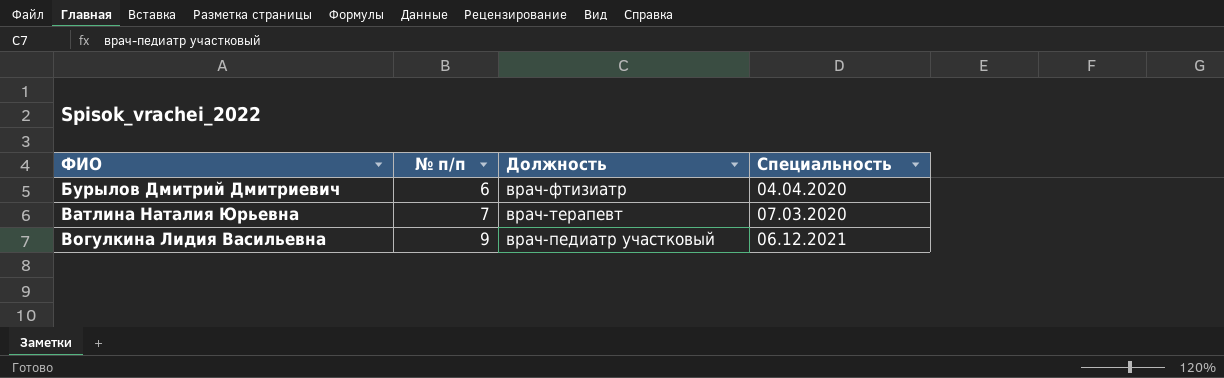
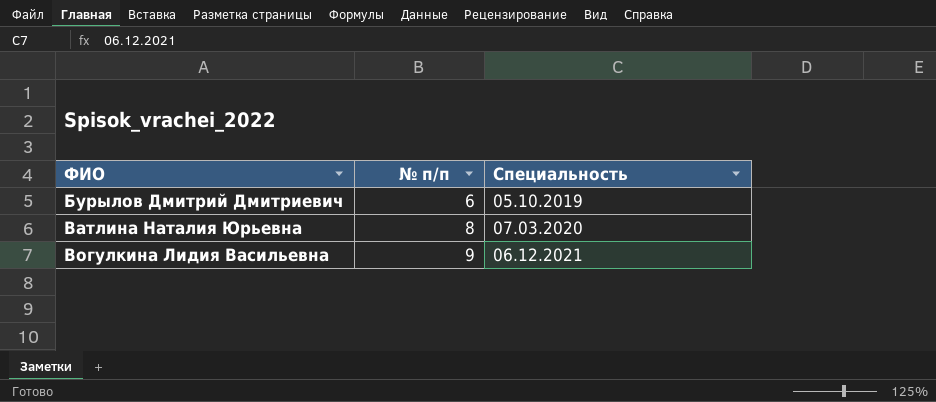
column Должность | position: 3 -> none
Бурылов Дмитрий Дмитриевич | Специальность: 04.04.2020 -> 05.10.2019
Ватлина Наталия Юрьевна | № п/п: 7 -> 8

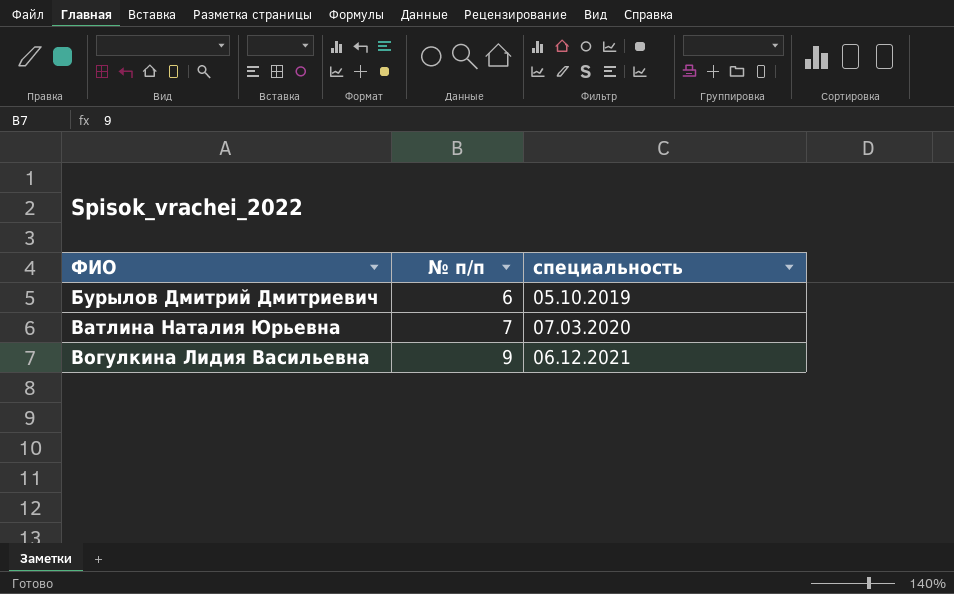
column name: Специальность -> специальность
Ватлина Наталия Юрьевна | № п/п: 8 -> 7

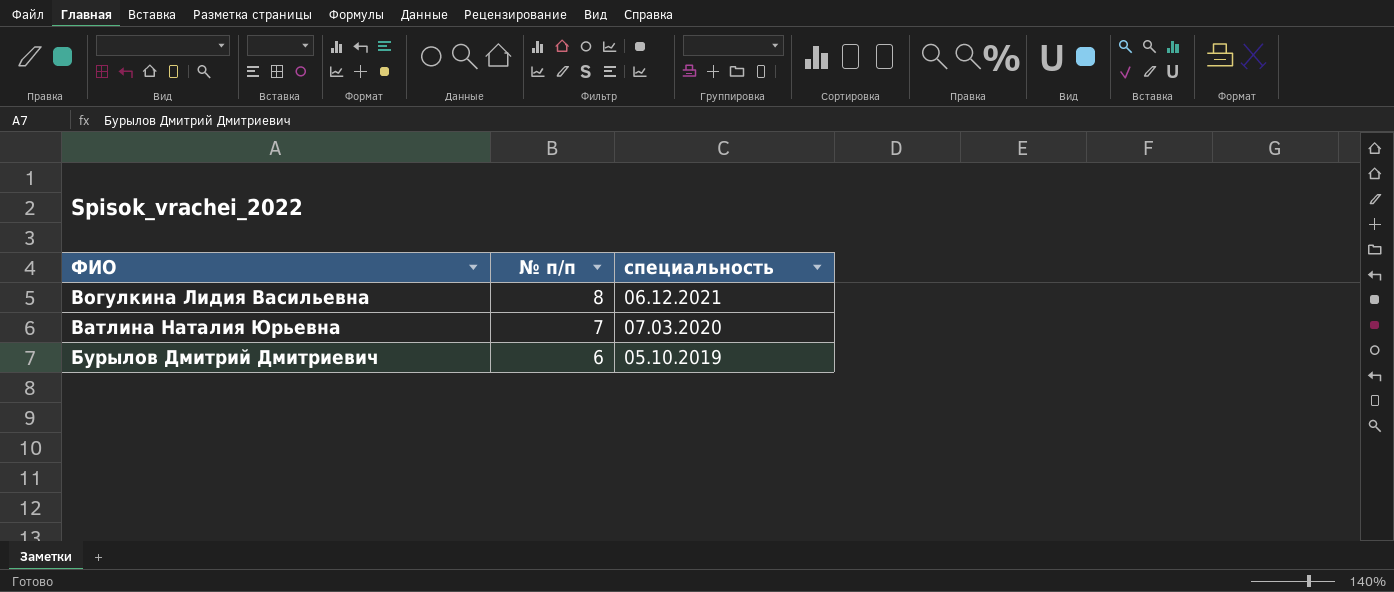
row order: ФИО ascending -> ФИО descending
Вогулкина Лидия Васильевна | № п/п: 9 -> 8

